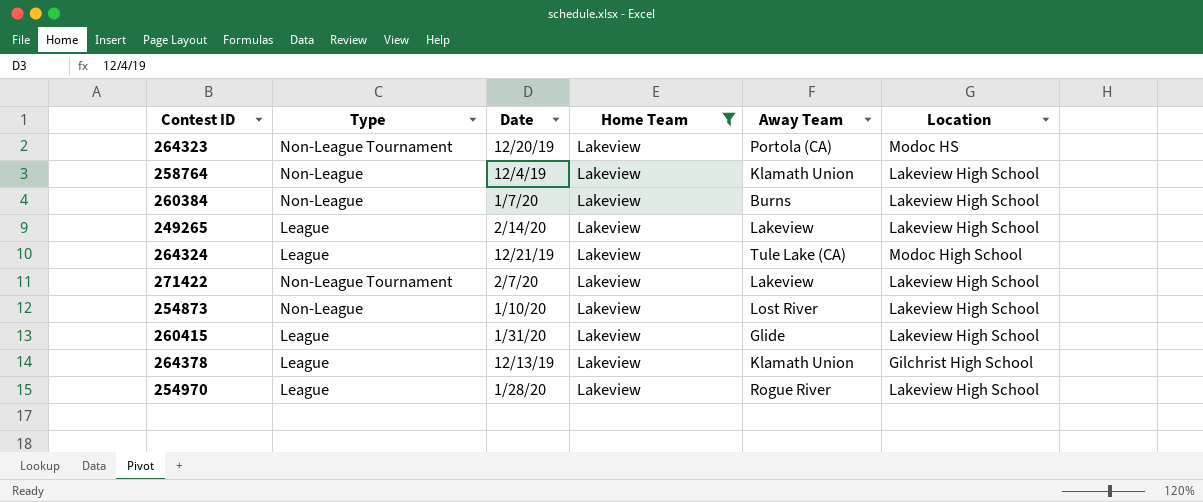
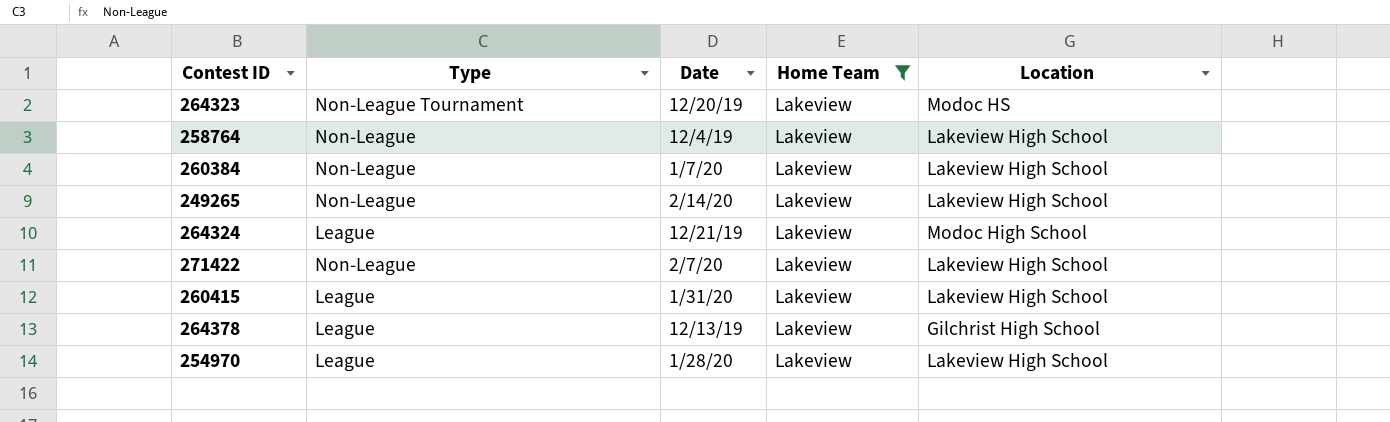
column Away Team | position: 5 -> none
row 254873: Non-League | 1/10/20 | Lakeview | Lost River | Lakeview High School -> none
249265 | Type: League -> Non-League
271422 | Type: Non-League Tournament -> Non-League

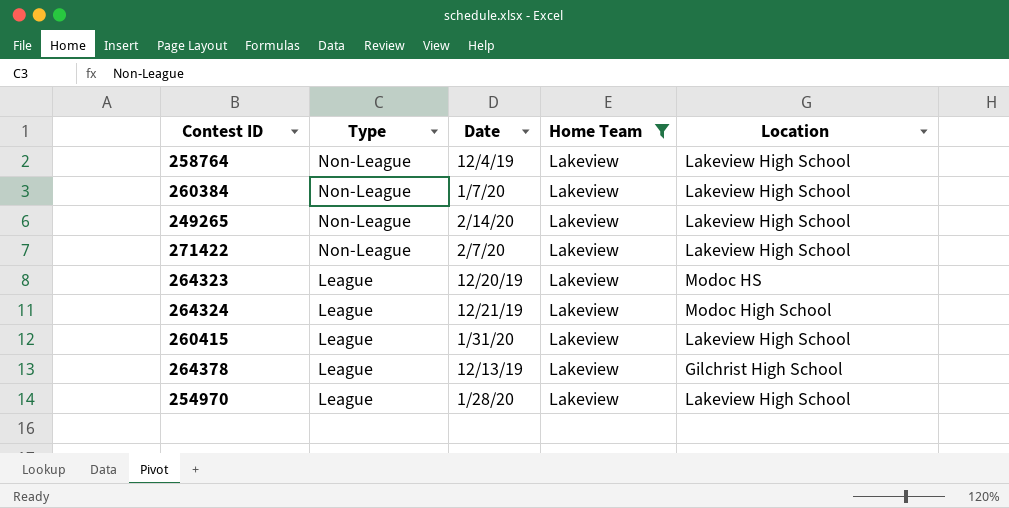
row order: none -> Type descending
264323 | Type: Non-League Tournament -> League

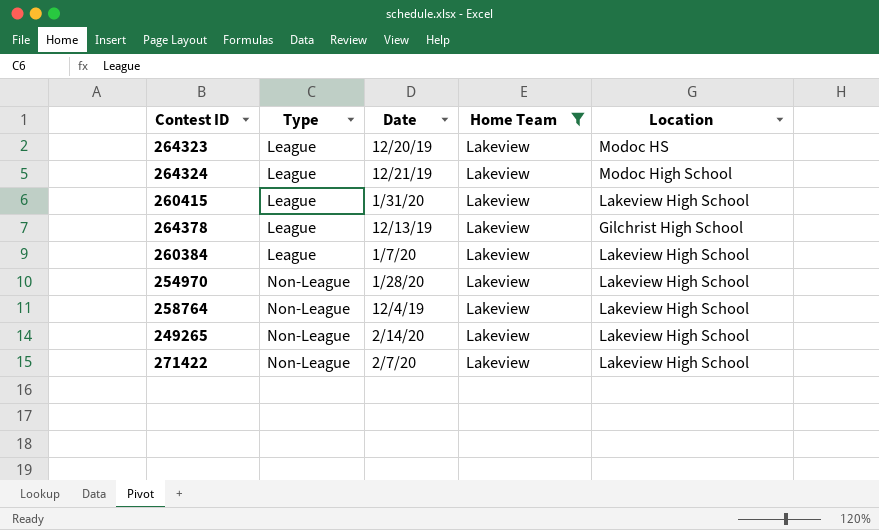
row order: Type descending -> Type ascending
260384 | Type: Non-League -> League
254970 | Type: League -> Non-League

